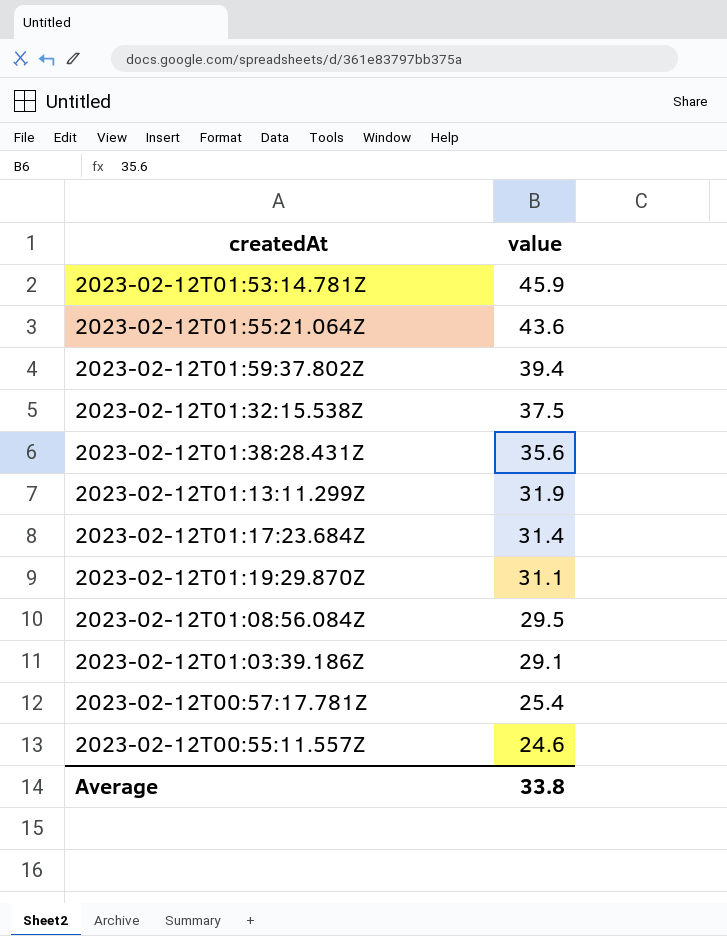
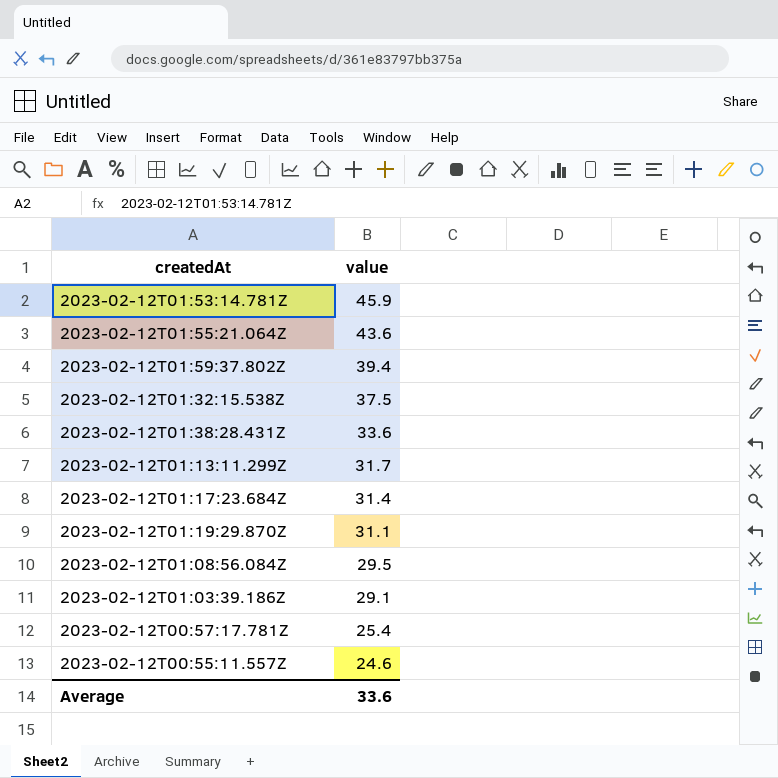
2023-02-12T01:38:28.431Z | value: 35.6 -> 33.6
2023-02-12T01:13:11.299Z | value: 31.9 -> 31.7
Average | value: 33.8 -> 33.6

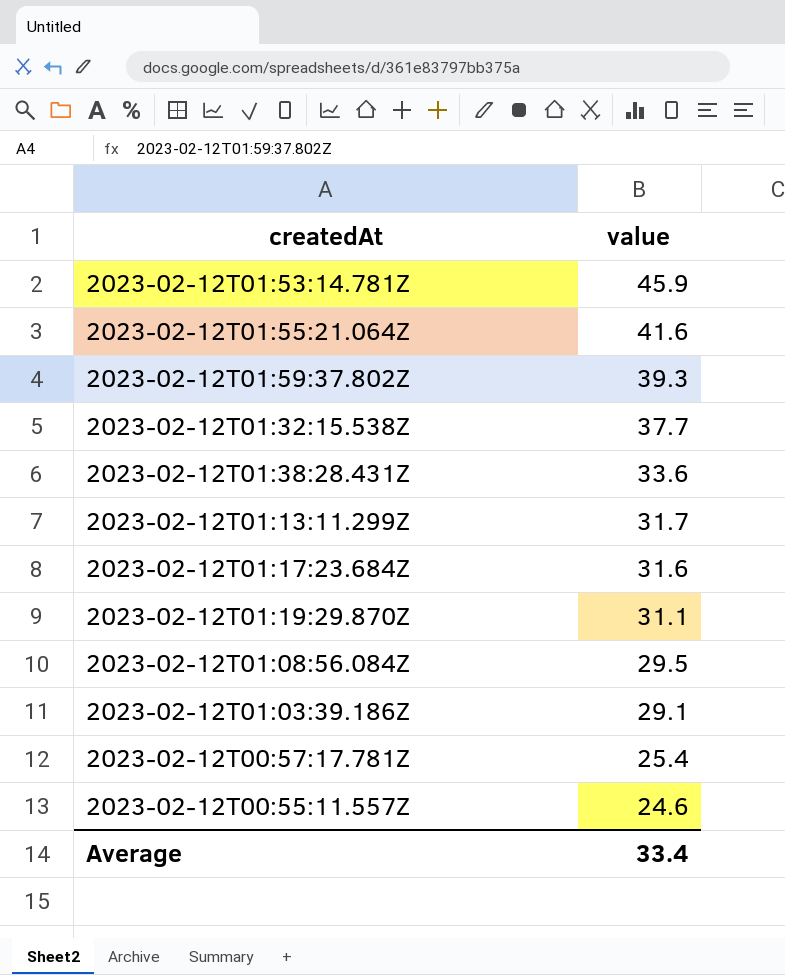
2023-02-12T01:55:21.064Z | value: 43.6 -> 41.6
2023-02-12T01:59:37.802Z | value: 39.4 -> 39.3
2023-02-12T01:32:15.538Z | value: 37.5 -> 37.7
2023-02-12T01:17:23.684Z | value: 31.4 -> 31.6
Average | value: 33.6 -> 33.4

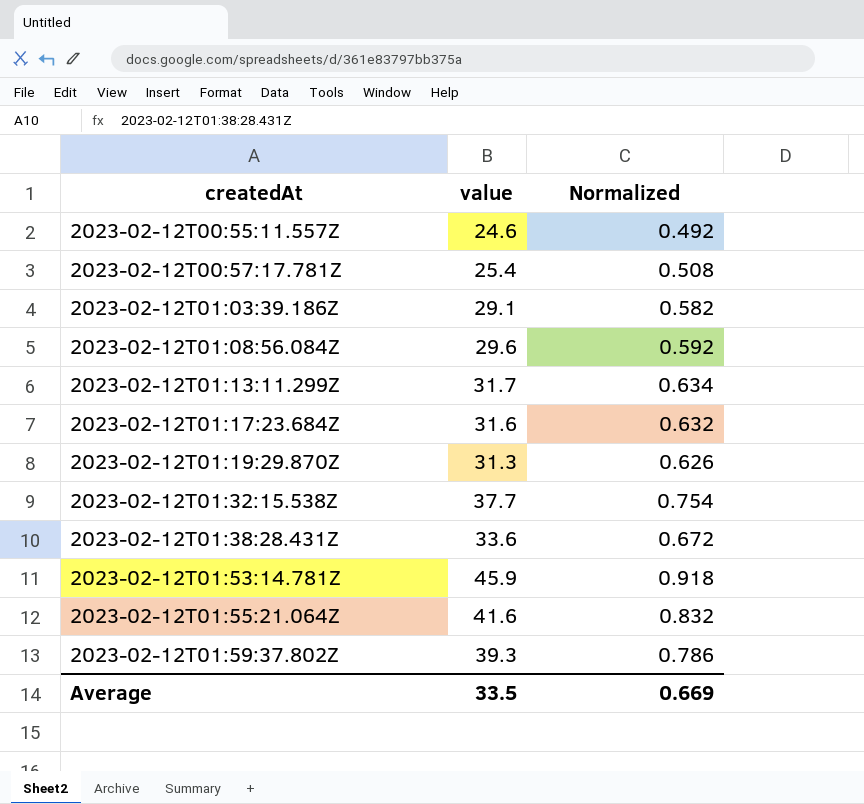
row order: value descending -> createdAt ascending
column Normalized | formula: none -> [value] * 0.02
2023-02-12T01:08:56.084Z | value: 29.5 -> 29.6
2023-02-12T01:19:29.870Z | value: 31.1 -> 31.3
Average | value: 33.4 -> 33.5

